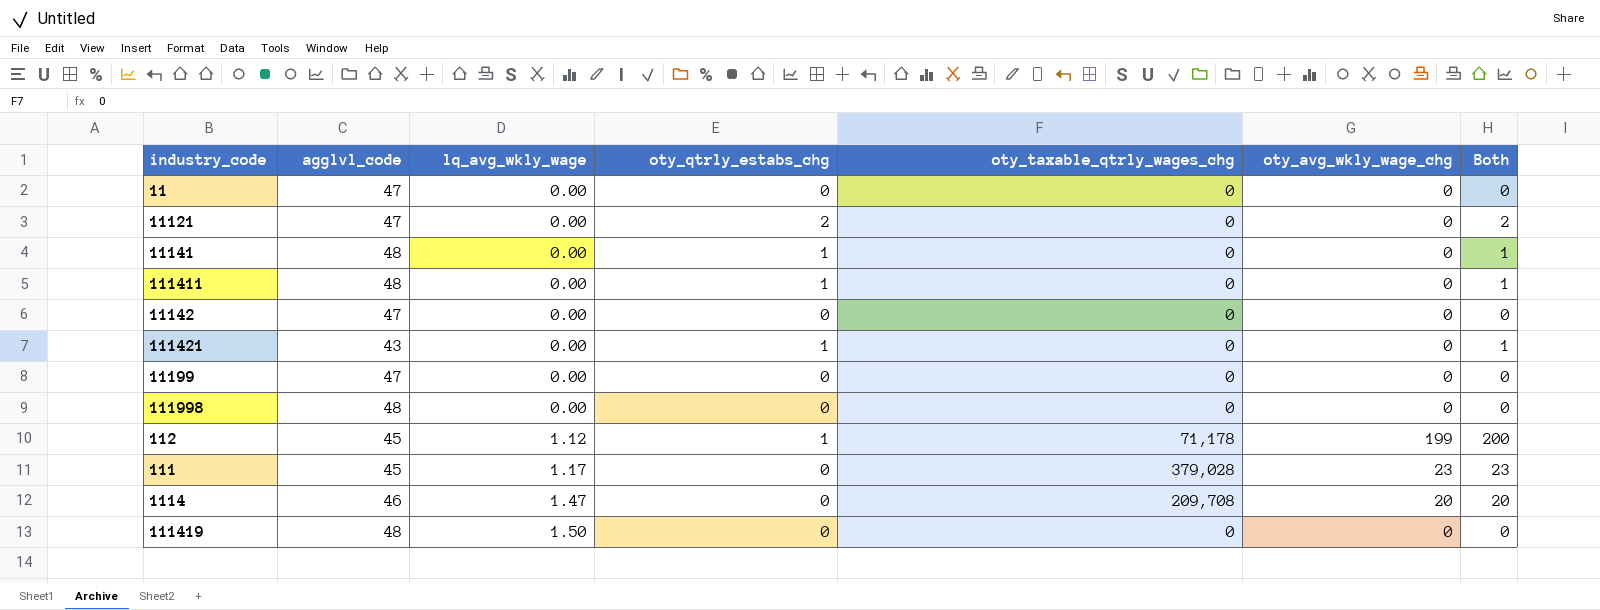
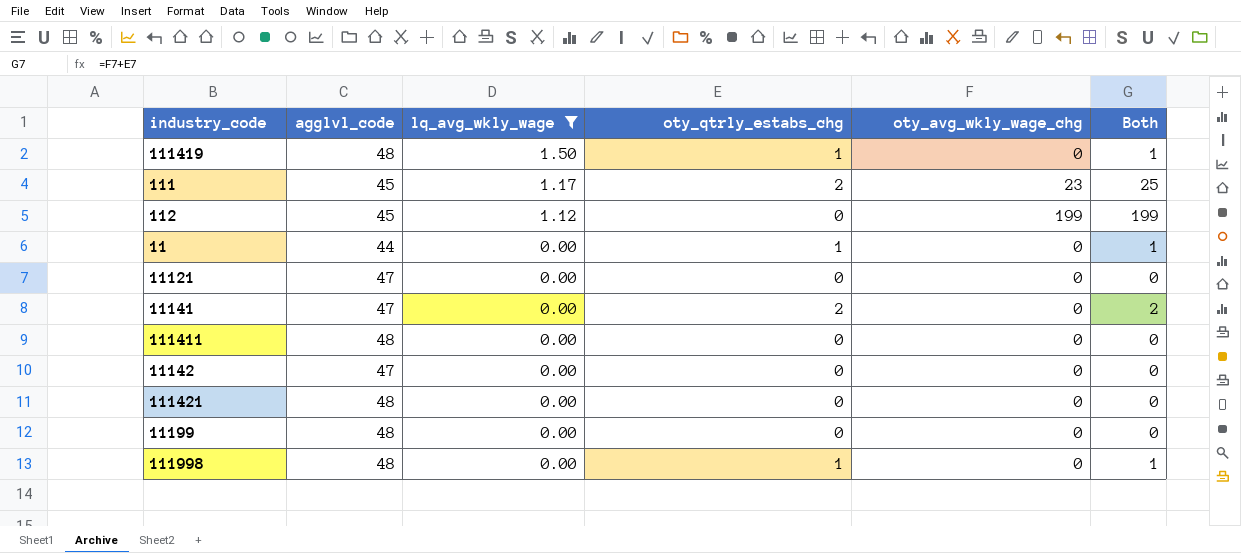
filter: none -> lq_avg_wkly_wage != 1.47
row order: lq_avg_wkly_wage ascending -> lq_avg_wkly_wage descending
column oty_taxable_qtrly_wages_chg | position: 5 -> none
111419 | oty_qtrly_estabs_chg: 0 -> 1
111419 | Both: 0 -> 1
111 | oty_qtrly_estabs_chg: 0 -> 2
111 | Both: 23 -> 25
112 | oty_qtrly_estabs_chg: 1 -> 0
112 | Both: 200 -> 199
11 | agglvl_code: 47 -> 44
11 | oty_qtrly_estabs_chg: 0 -> 1
11 | Both: 0 -> 1
11121 | oty_qtrly_estabs_chg: 2 -> 0
11121 | Both: 2 -> 0
11141 | agglvl_code: 48 -> 47
11141 | oty_qtrly_estabs_chg: 1 -> 2
11141 | Both: 1 -> 2
111411 | oty_qtrly_estabs_chg: 1 -> 0
111411 | Both: 1 -> 0
111421 | agglvl_code: 43 -> 48
111421 | oty_qtrly_estabs_chg: 1 -> 0
111421 | Both: 1 -> 0
11199 | agglvl_code: 47 -> 48
111998 | oty_qtrly_estabs_chg: 0 -> 1
111998 | Both: 0 -> 1

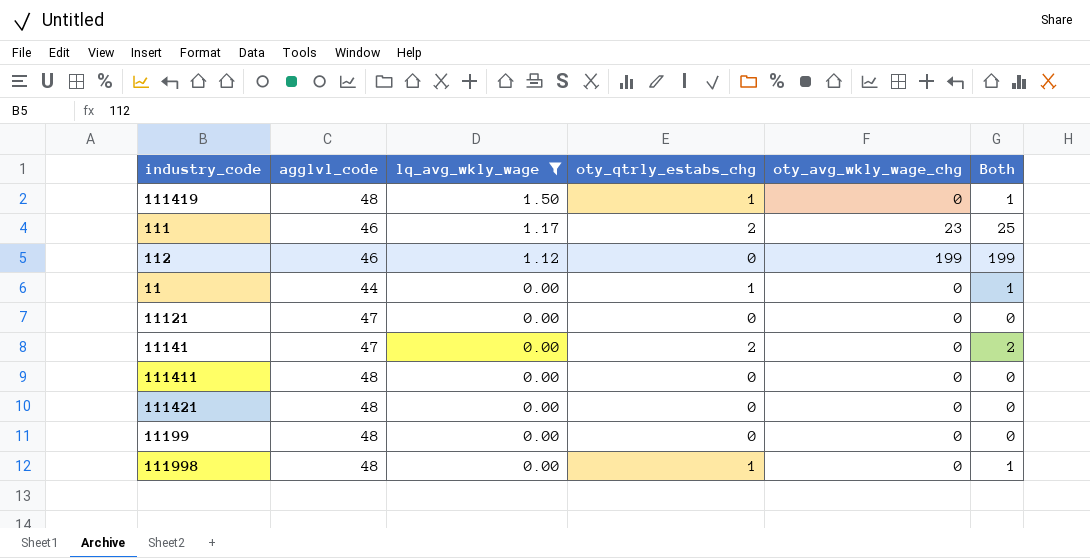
row 11142: 47 | 0.00 | 0 | 0 | 0 -> none
111 | agglvl_code: 45 -> 46
112 | agglvl_code: 45 -> 46

